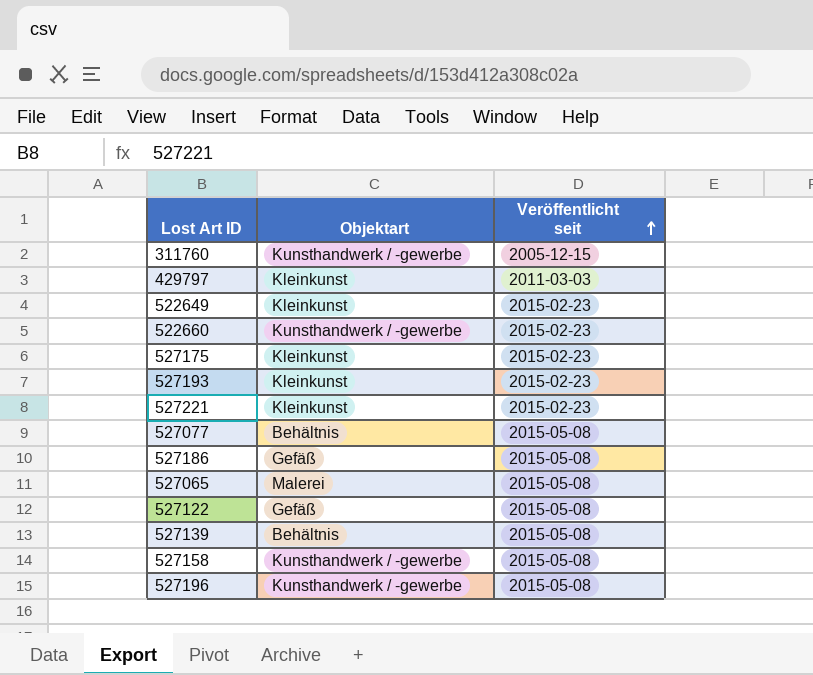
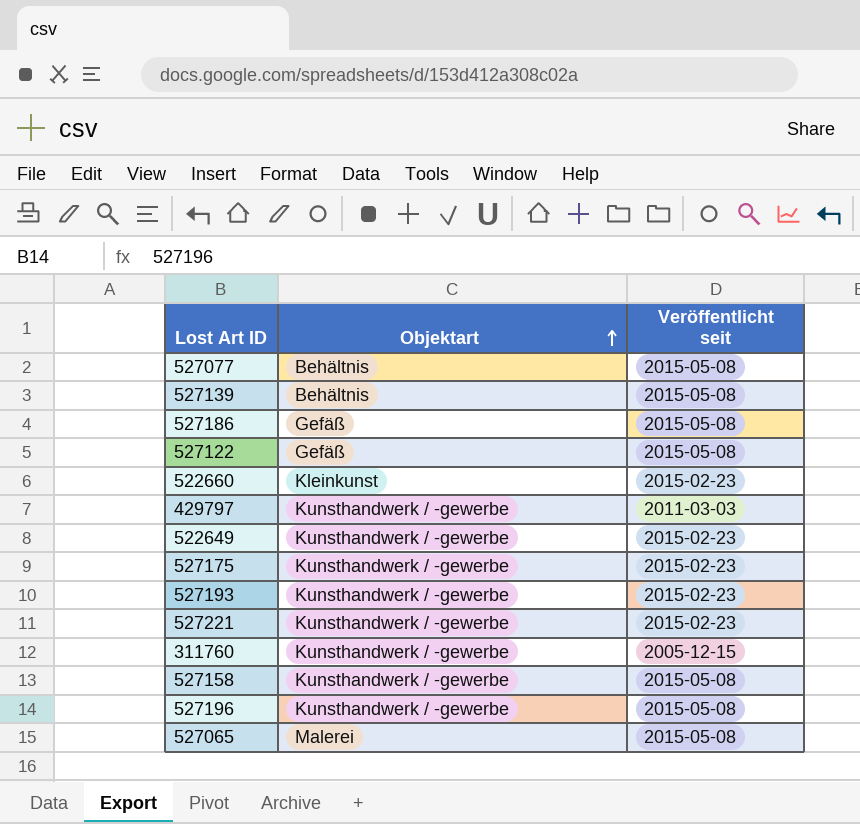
row order: Veröffentlicht seit ascending -> Objektart ascending
522660 | Objektart: Kunsthandwerk / -gewerbe -> Kleinkunst
429797 | Objektart: Kleinkunst -> Kunsthandwerk / -gewerbe
522649 | Objektart: Kleinkunst -> Kunsthandwerk / -gewerbe
527175 | Objektart: Kleinkunst -> Kunsthandwerk / -gewerbe
527193 | Objektart: Kleinkunst -> Kunsthandwerk / -gewerbe
527221 | Objektart: Kleinkunst -> Kunsthandwerk / -gewerbe

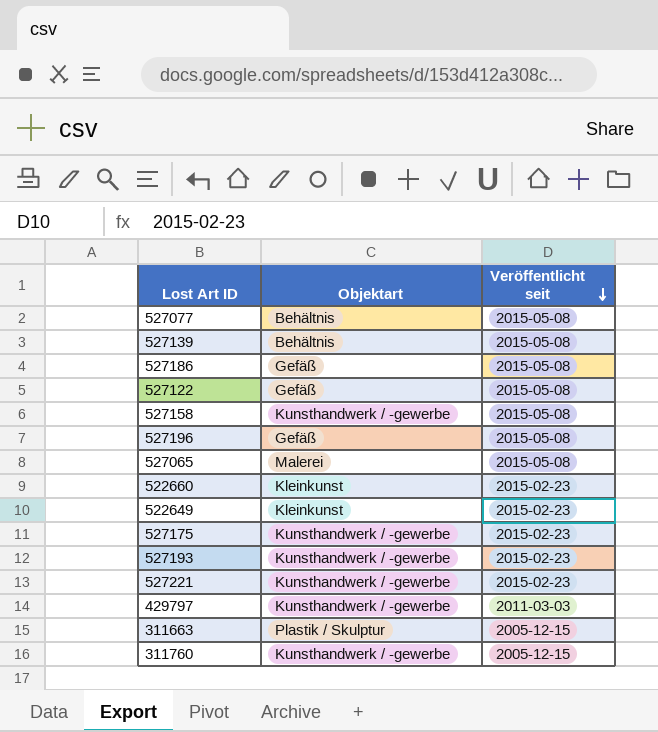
row order: Objektart ascending -> Veröffentlicht seit descending
527196 | Objektart: Kunsthandwerk / -gewerbe -> Gefäß
522649 | Objektart: Kunsthandwerk / -gewerbe -> Kleinkunst
row 311663: none -> Plastik / Skulptur | 2005-12-15

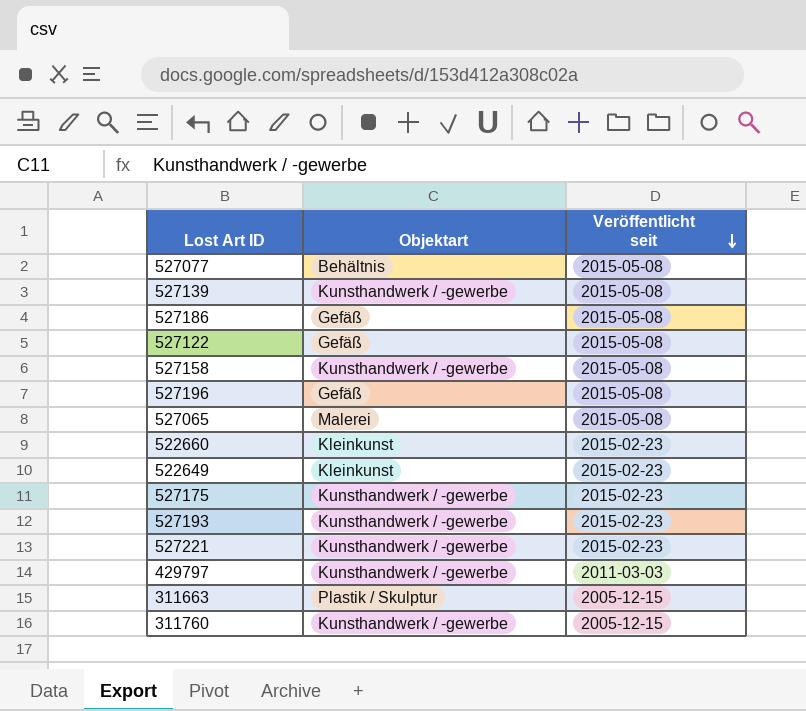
527139 | Objektart: Behältnis -> Kunsthandwerk / -gewerbe

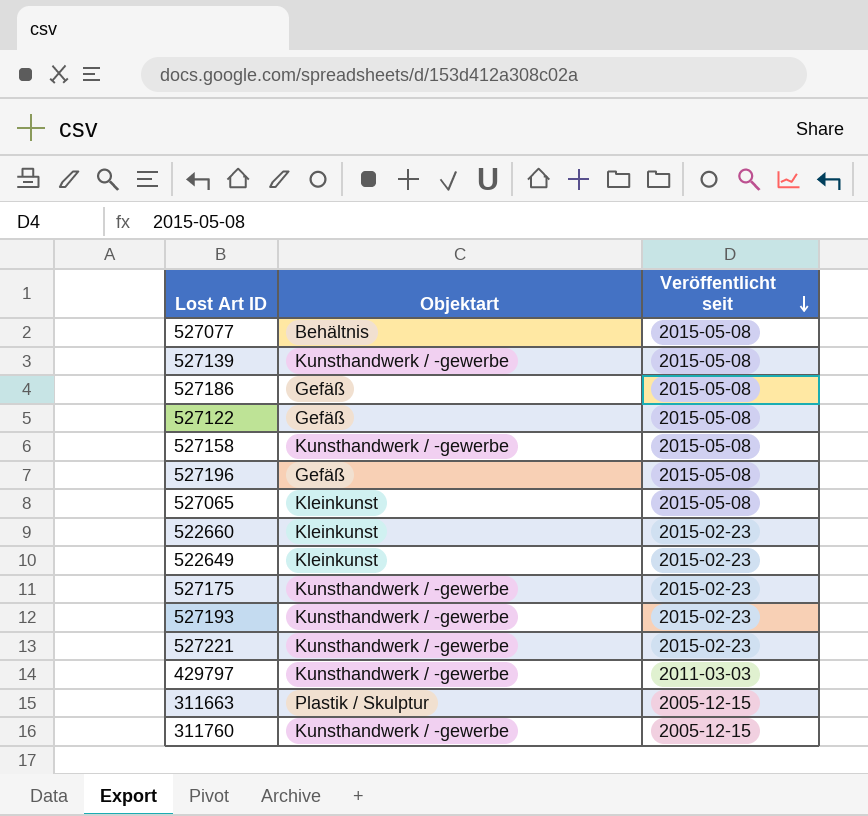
527065 | Objektart: Malerei -> Kleinkunst

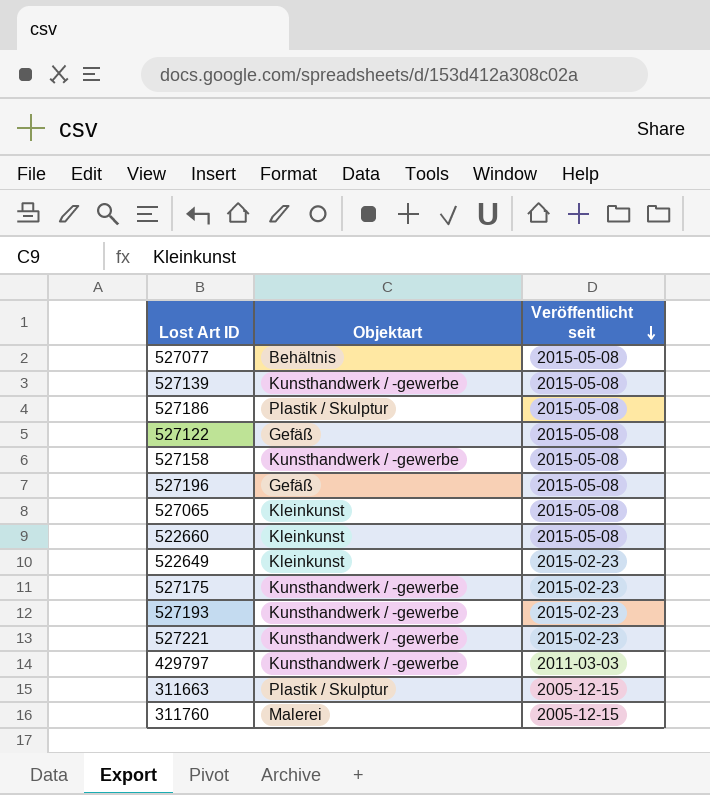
527186 | Objektart: Gefäß -> Plastik / Skulptur
522660 | Veröffentlicht seit: 2015-02-23 -> 2015-05-08
311760 | Objektart: Kunsthandwerk / -gewerbe -> Malerei

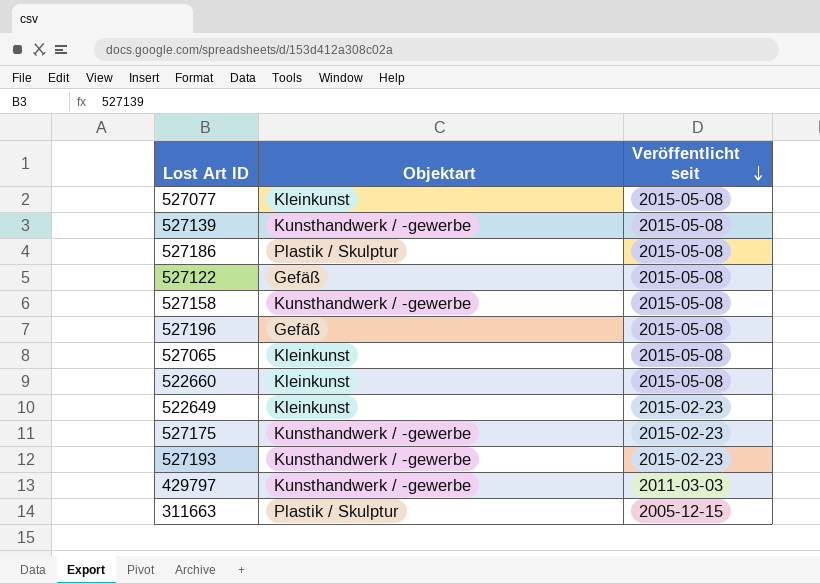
row 527221: Kunsthandwerk / -gewerbe | 2015-02-23 -> none
row 311760: Malerei | 2005-12-15 -> none
527077 | Objektart: Behältnis -> Kleinkunst

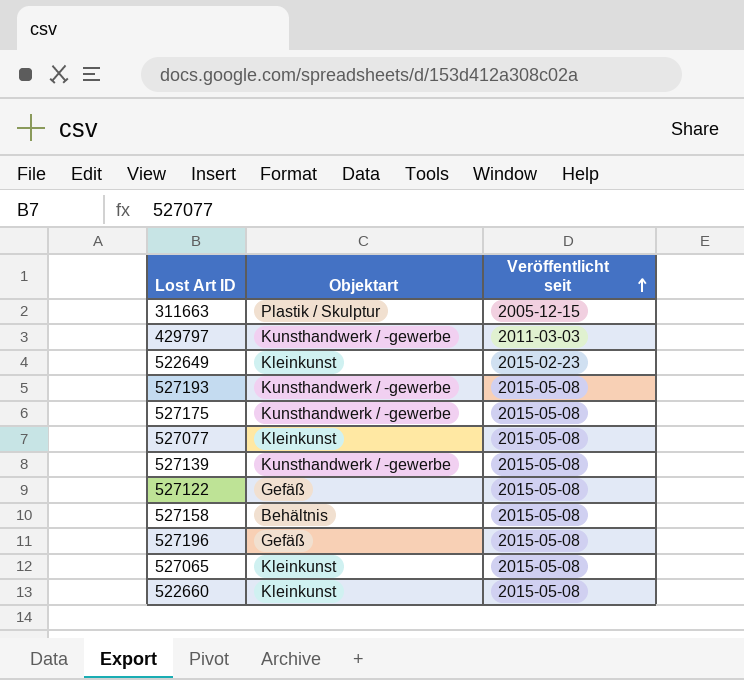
row order: Veröffentlicht seit descending -> Veröffentlicht seit ascending
row 527186: Plastik / Skulptur | 2015-05-08 -> none
527193 | Veröffentlicht seit: 2015-02-23 -> 2015-05-08
527175 | Veröffentlicht seit: 2015-02-23 -> 2015-05-08
527158 | Objektart: Kunsthandwerk / -gewerbe -> Behältnis

